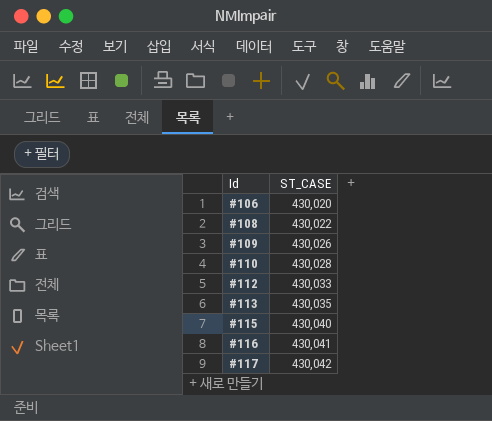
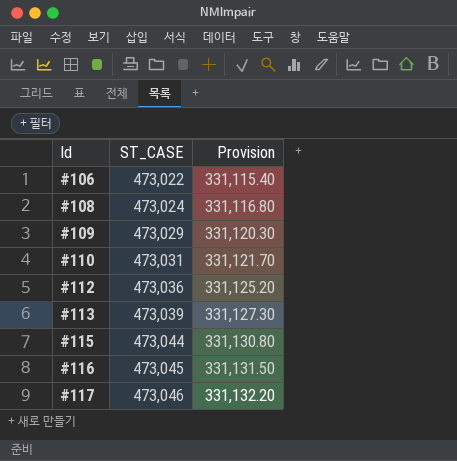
column Provision | formula: none -> [ST_CASE] * 0.7
#106 | ST_CASE: 430,020 -> 473,022
#108 | ST_CASE: 430,022 -> 473,024
#109 | ST_CASE: 430,026 -> 473,029
#110 | ST_CASE: 430,028 -> 473,031
#112 | ST_CASE: 430,033 -> 473,036
#113 | ST_CASE: 430,035 -> 473,039
#115 | ST_CASE: 430,040 -> 473,044
#116 | ST_CASE: 430,041 -> 473,045
#117 | ST_CASE: 430,042 -> 473,046

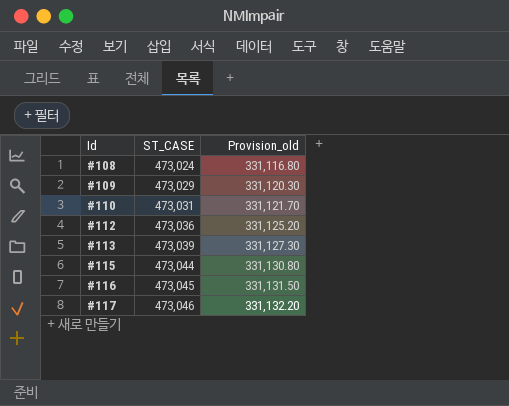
column name: Provision -> Provision_old
row #106: 473,022 | 331,115.40 -> none

